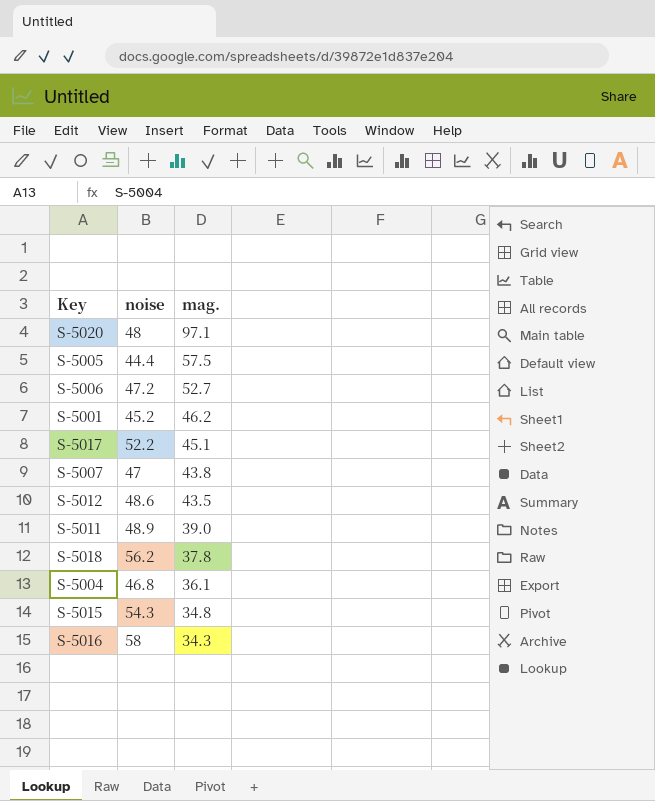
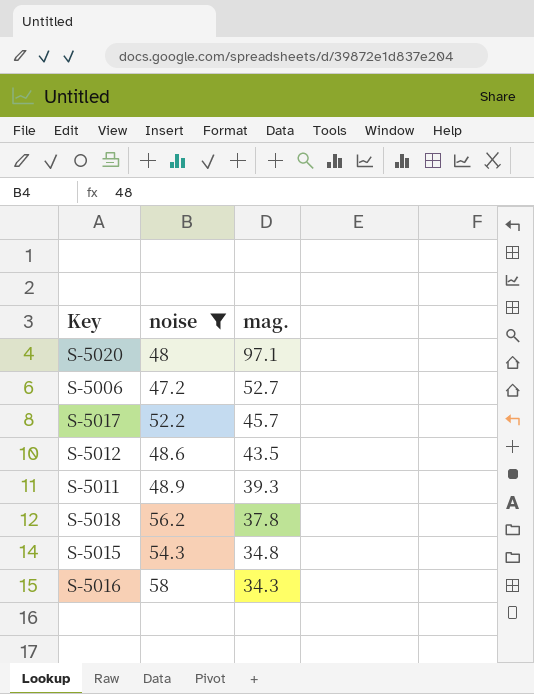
filter: none -> noise >= 47.2
S-5017 | mag.: 45.1 -> 45.7
S-5011 | mag.: 39.0 -> 39.3

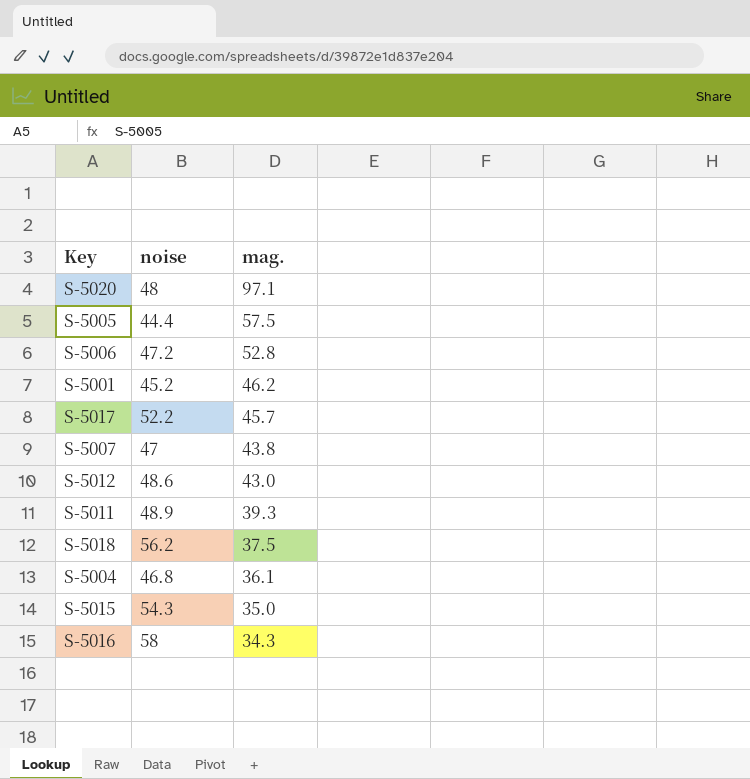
filter: noise >= 47.2 -> none
S-5006 | mag.: 52.7 -> 52.8
S-5012 | mag.: 43.5 -> 43.0
S-5018 | mag.: 37.8 -> 37.5
S-5015 | mag.: 34.8 -> 35.0

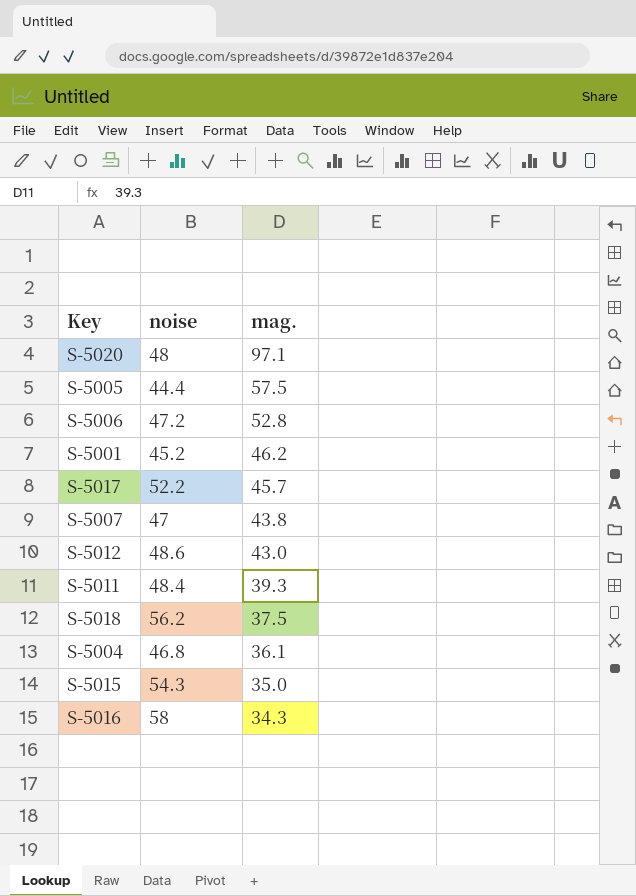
S-5011 | noise: 48.9 -> 48.4

